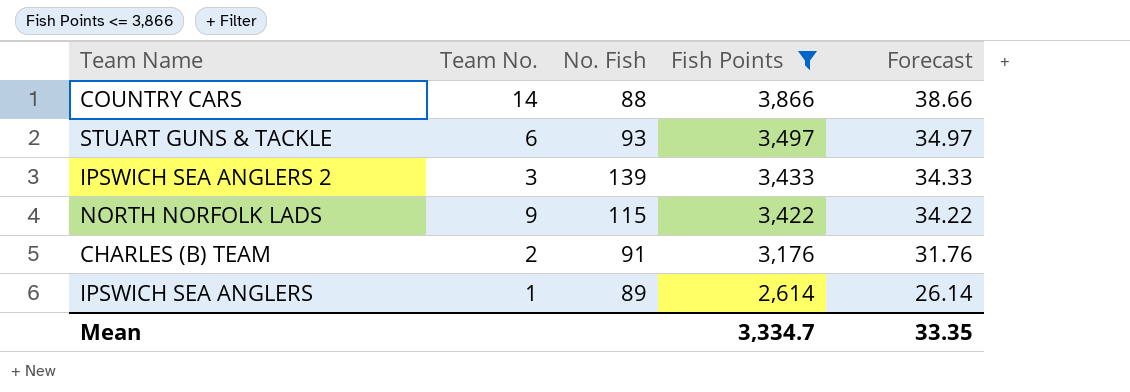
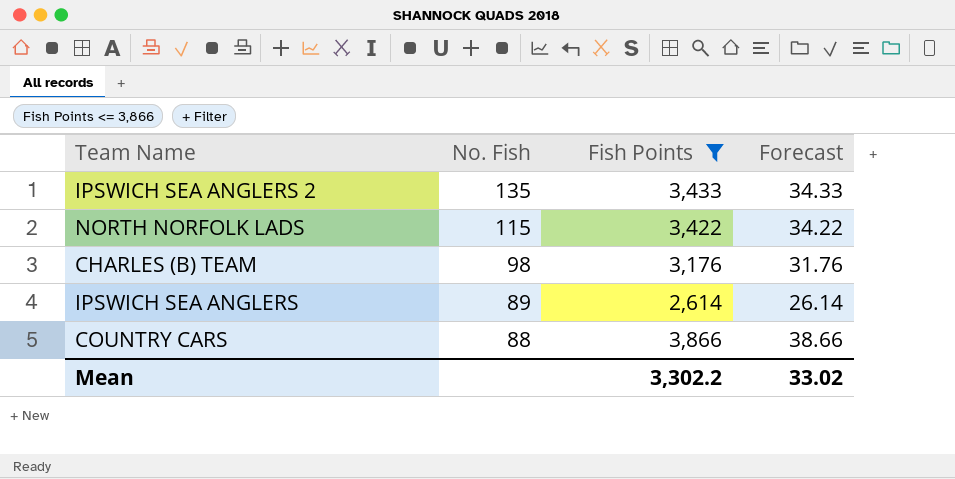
row order: Fish Points descending -> No. Fish descending
column Team No. | position: 2 -> none
row STUART GUNS & TACKLE: 6 | 93 | 3,497 | 34.97 -> none
IPSWICH SEA ANGLERS 2 | No. Fish: 139 -> 135
CHARLES (B) TEAM | No. Fish: 91 -> 98
Mean | Fish Points: 3,334.7 -> 3,302.2
Mean | Forecast: 33.35 -> 33.02

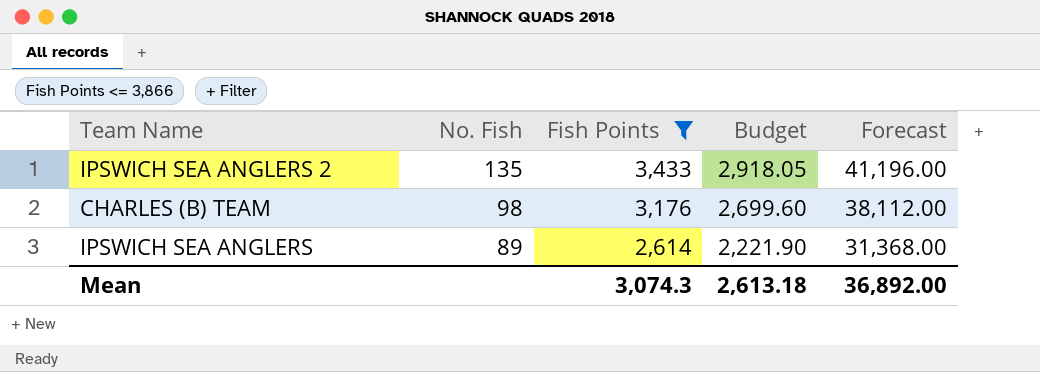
column Budget | formula: none -> [Fish Points] * 0.85
column Forecast | formula: [Fish Points] * 0.01 -> [Fish Points] * 12
row NORTH NORFOLK LADS: 115 | 3,422 | 34.22 -> none
row COUNTRY CARS: 88 | 3,866 | 38.66 -> none
Mean | Fish Points: 3,302.2 -> 3,074.3
Mean | Forecast: 33.02 -> 36,892.00

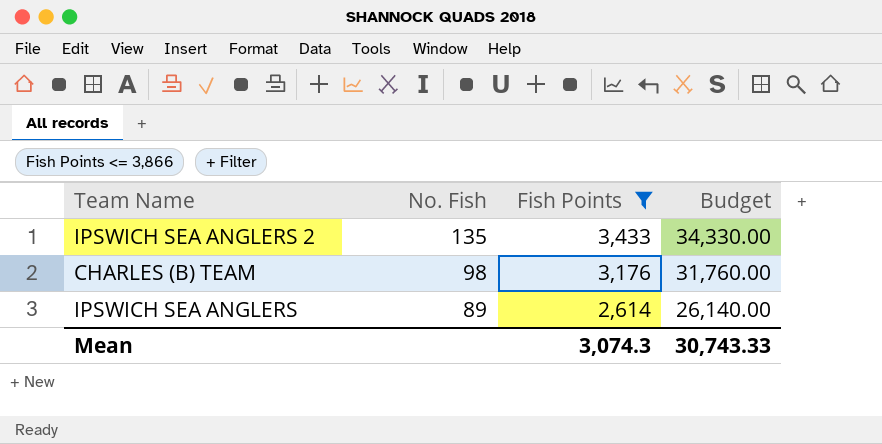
column Forecast | formula: [Fish Points] * 12 -> none
column Budget | formula: [Fish Points] * 0.85 -> [Fish Points] * 10
Mean | Budget: 2,613.18 -> 30,743.33

